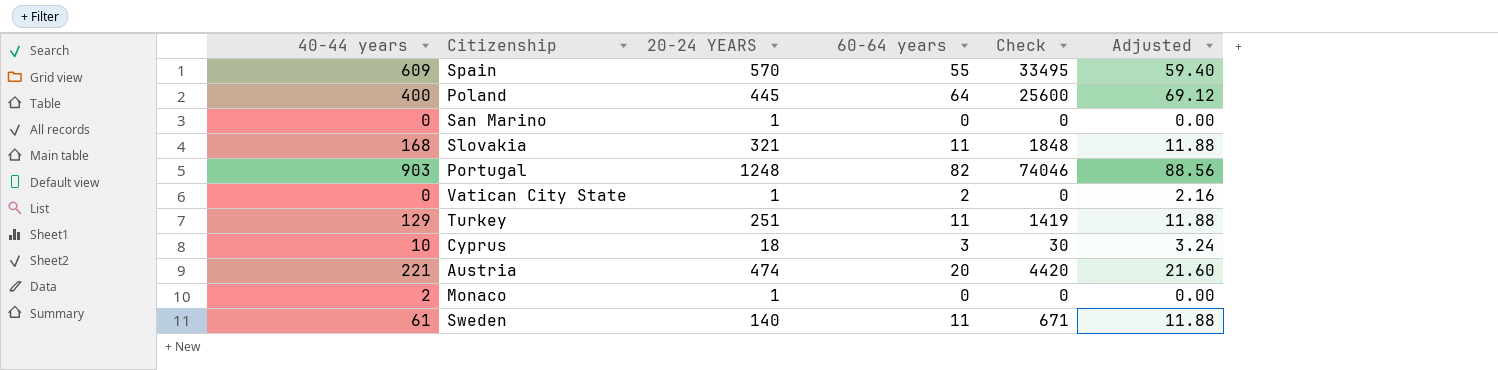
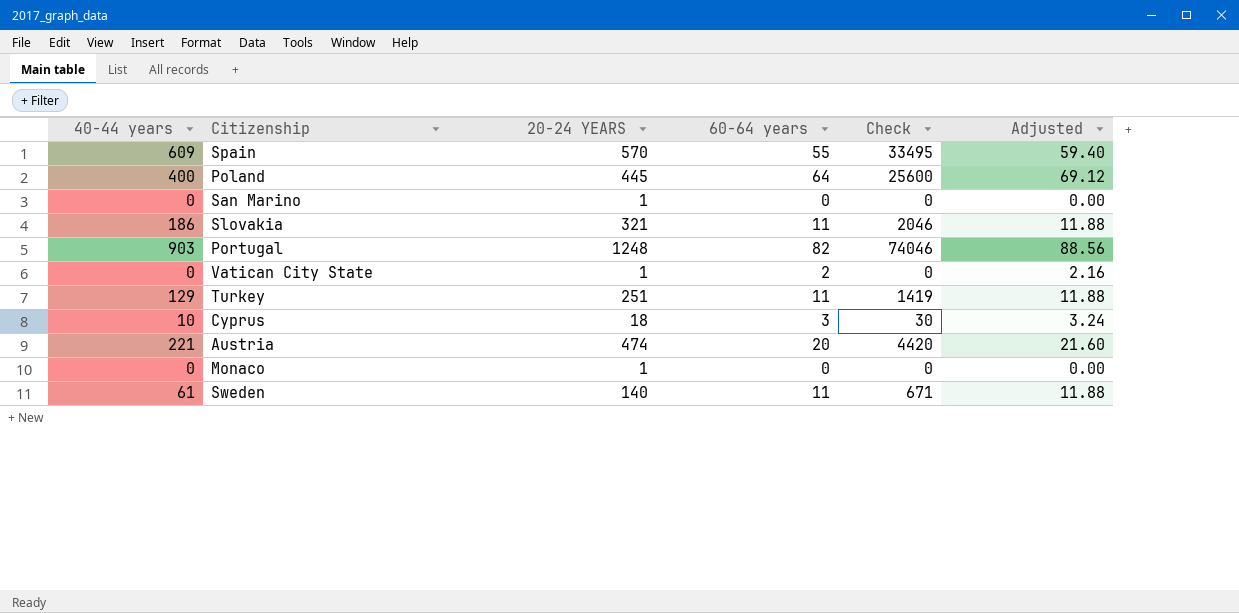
Slovakia | 40-44 years: 168 -> 186
Slovakia | Check: 1848 -> 2046
Monaco | 40-44 years: 2 -> 0

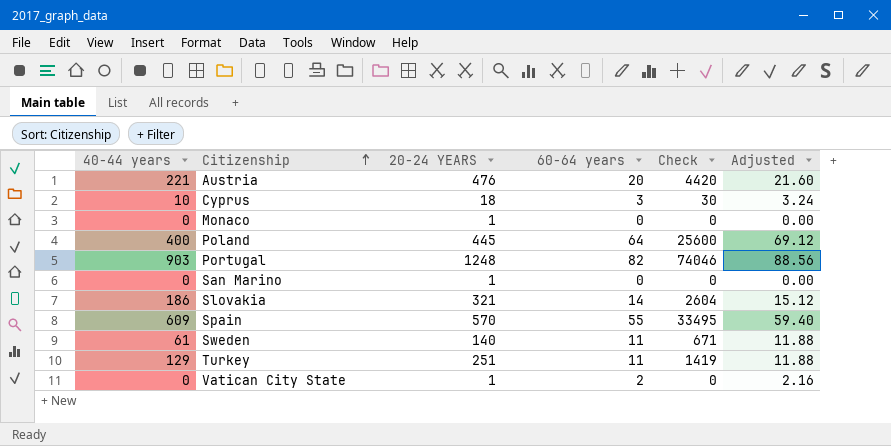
row order: none -> Citizenship ascending
Austria | 20-24 YEARS: 474 -> 476
Slovakia | 60-64 years: 11 -> 14
Slovakia | Check: 2046 -> 2604
Slovakia | Adjusted: 11.88 -> 15.12

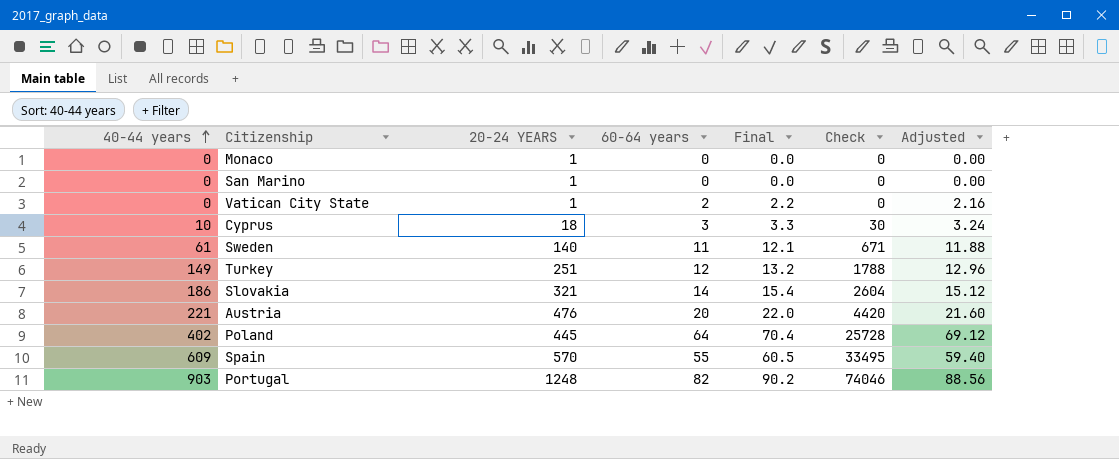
row order: Citizenship ascending -> 40-44 years ascending
column Final | formula: none -> [60-64 years] * 1.1
Turkey | 40-44 years: 129 -> 149
Turkey | 60-64 years: 11 -> 12
Turkey | Check: 1419 -> 1788
Turkey | Adjusted: 11.88 -> 12.96
Poland | 40-44 years: 400 -> 402
Poland | Check: 25600 -> 25728

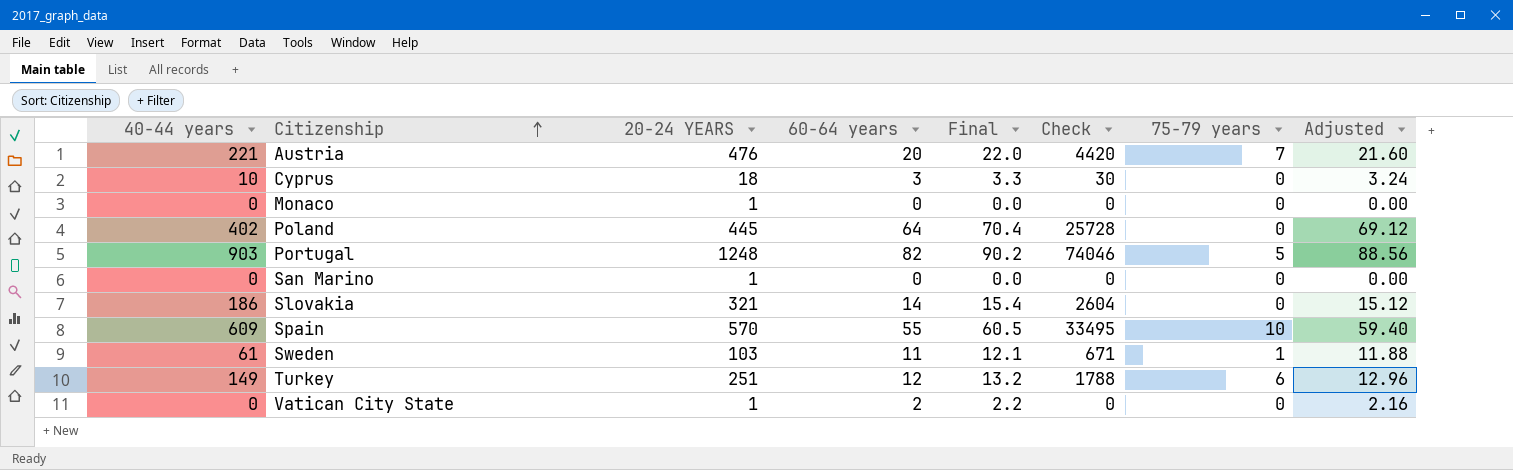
row order: 40-44 years ascending -> Citizenship ascending
column 75-79 years | position: none -> 7
Sweden | 20-24 YEARS: 140 -> 103

